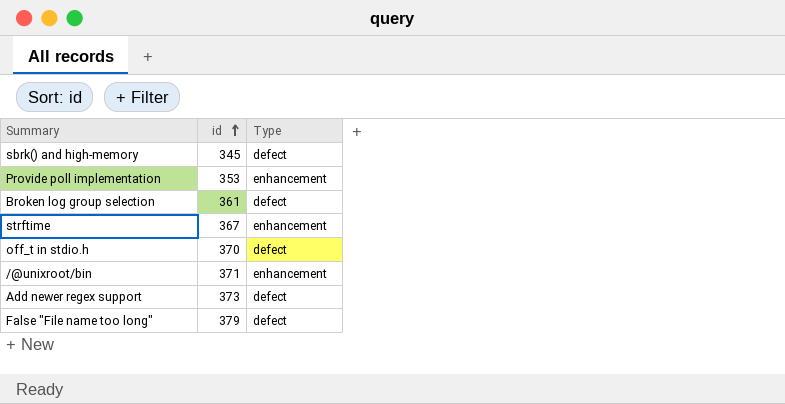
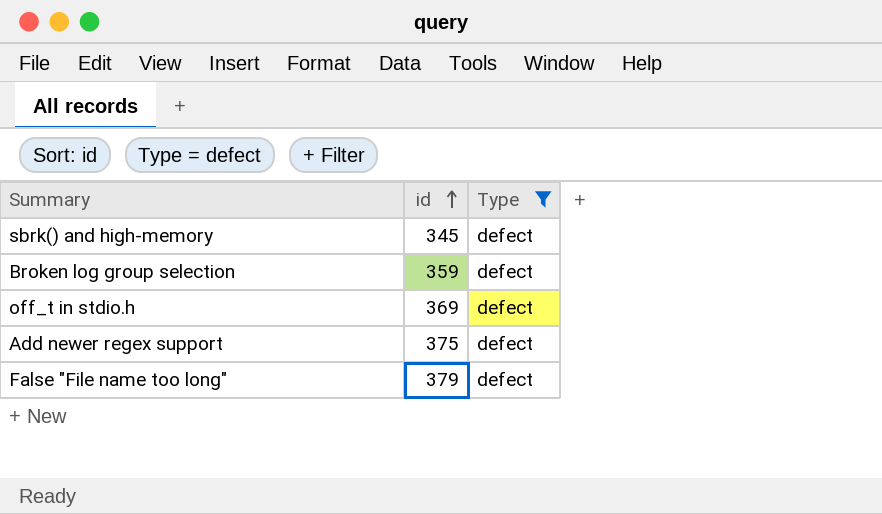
filter: none -> Type = defect
Broken log group selection | id: 361 -> 359
off_t in stdio.h | id: 370 -> 369
Add newer regex support | id: 373 -> 375

